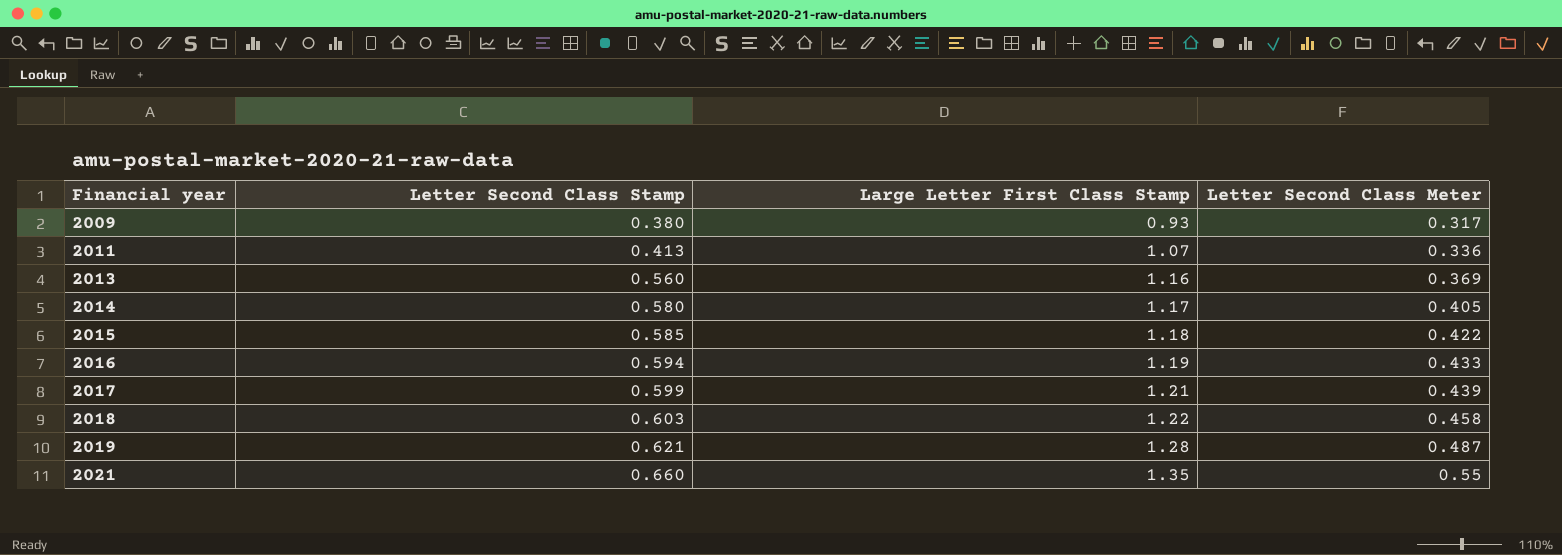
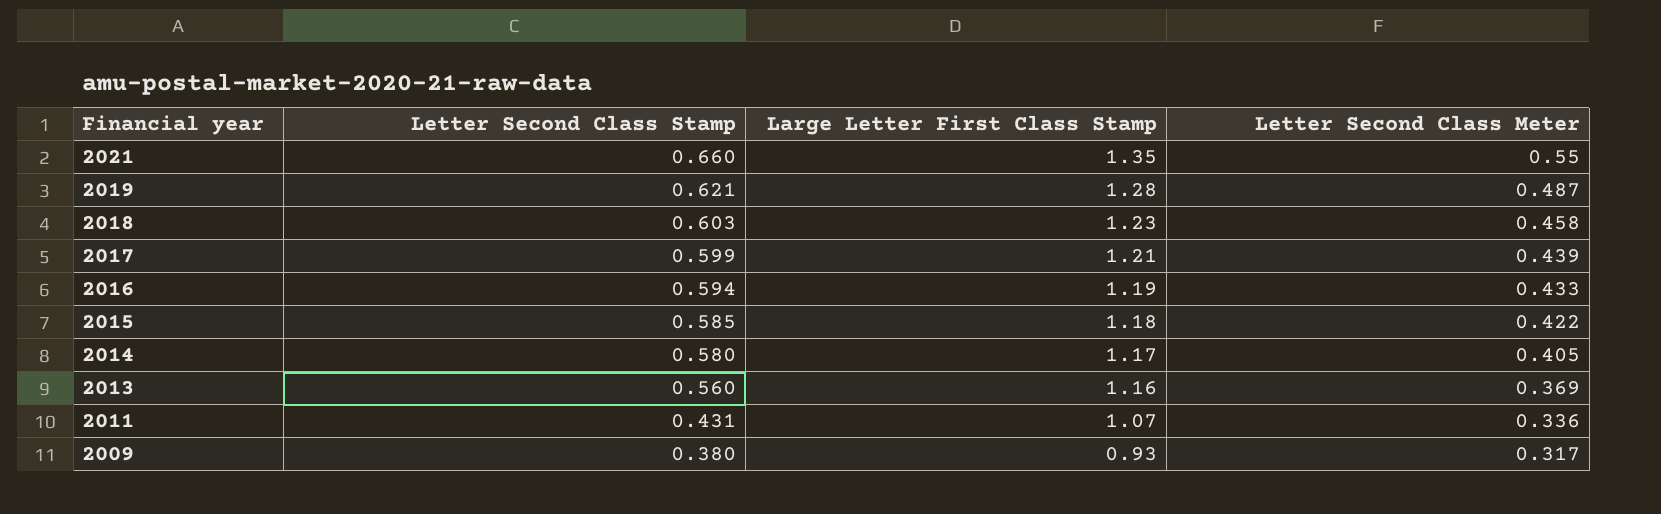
row order: Financial year ascending -> Financial year descending
2018 | Large Letter First Class Stamp: 1.22 -> 1.23
2011 | Letter Second Class Stamp: 0.413 -> 0.431

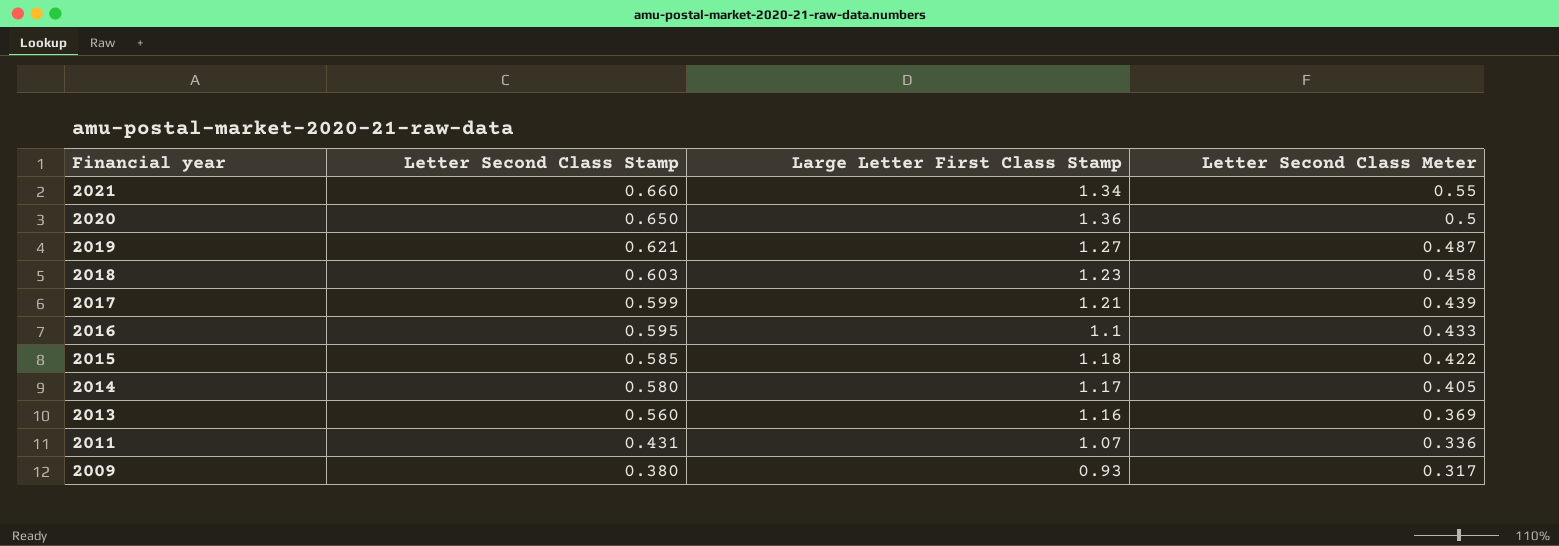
2021 | Large Letter First Class Stamp: 1.35 -> 1.34
row 2020: none -> 0.650 | 1.36 | 0.5
2019 | Large Letter First Class Stamp: 1.28 -> 1.27
2016 | Letter Second Class Stamp: 0.594 -> 0.595
2016 | Large Letter First Class Stamp: 1.19 -> 1.1

